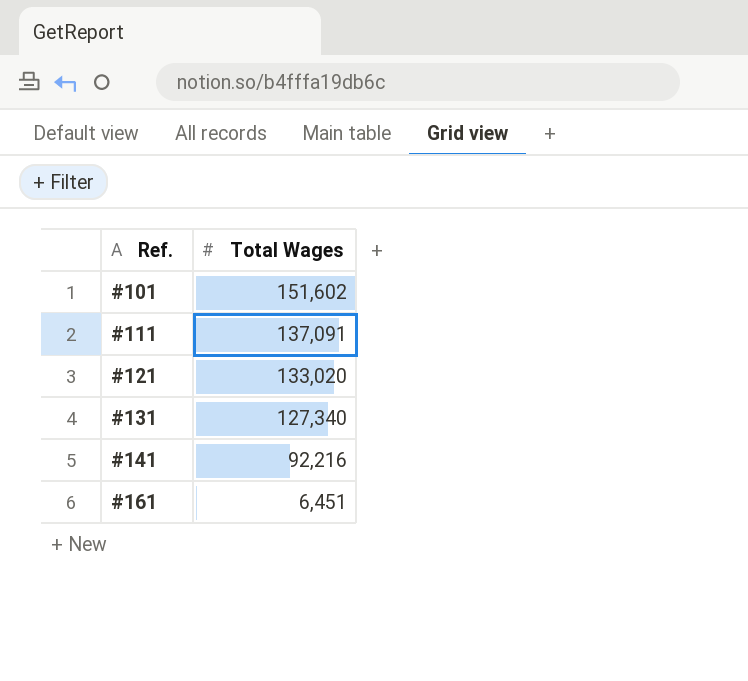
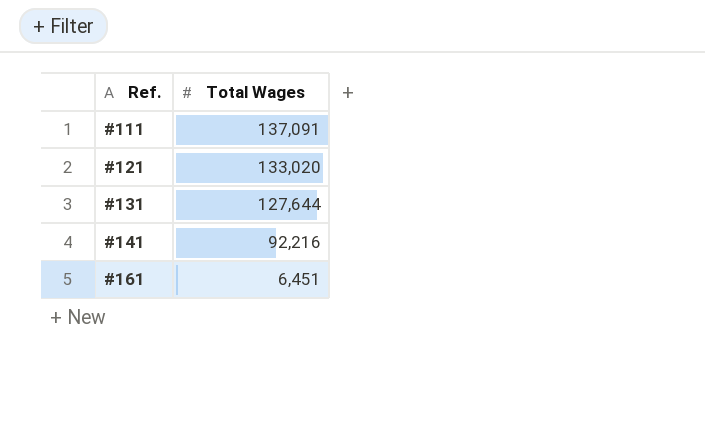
row #101: 151,602 -> none
#131 | Total Wages: 127,340 -> 127,644

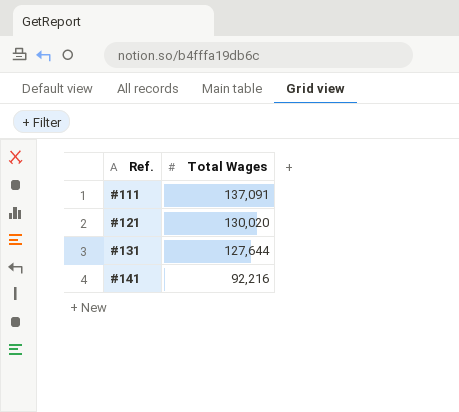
row #161: 6,451 -> none
#121 | Total Wages: 133,020 -> 130,020

